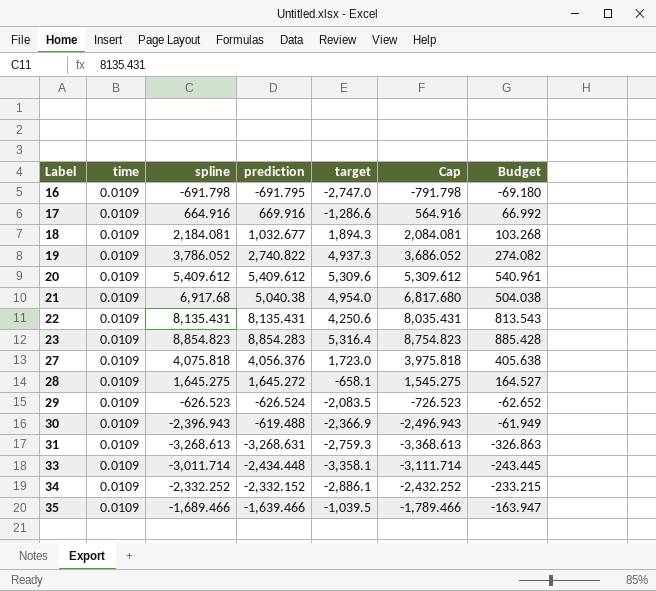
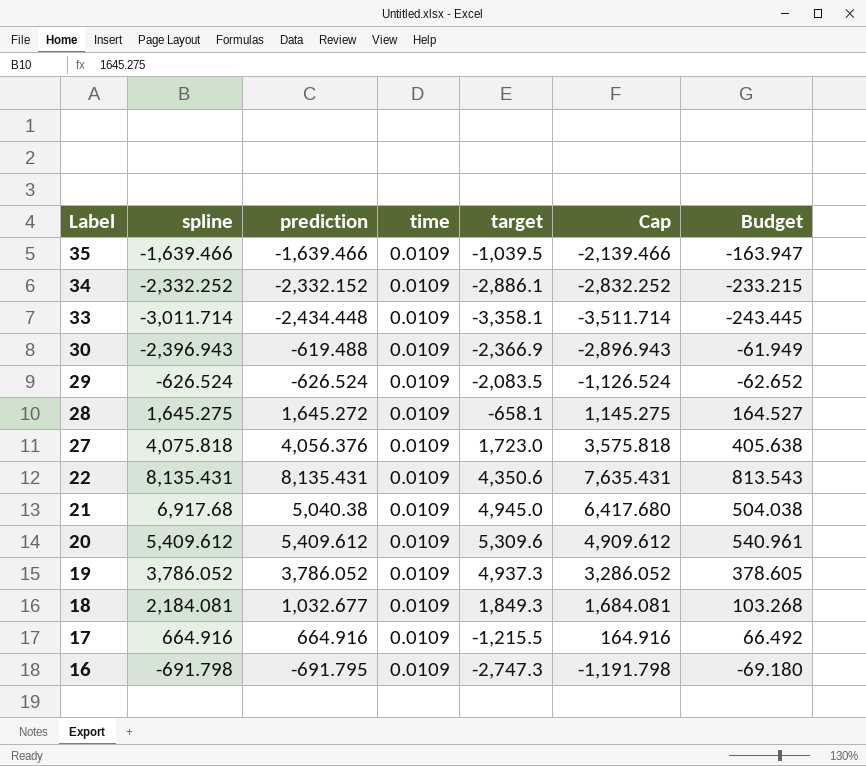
row order: Label ascending -> Label descending
column time | position: 2 -> 4
column Cap | formula: [spline] - 100 -> [spline] - 500
row 23: 0.0109 | 8,854.823 | 8,854.283 | 5,316.4 | 8,754.823 | 885.428 -> none
row 31: 0.0109 | -3,268.613 | -3,268.631 | -2,759.3 | -3,368.613 | -326.863 -> none
35 | spline: -1,689.466 -> -1,639.466
29 | spline: -626.523 -> -626.524
22 | target: 4,250.6 -> 4,350.6
21 | target: 4,954.0 -> 4,945.0
19 | prediction: 2,740.822 -> 3,786.052
19 | Budget: 274.082 -> 378.605
18 | target: 1,894.3 -> 1,849.3
17 | prediction: 669.916 -> 664.916
17 | target: -1,286.6 -> -1,215.5
17 | Budget: 66.992 -> 66.492
16 | target: -2,747.0 -> -2,747.3

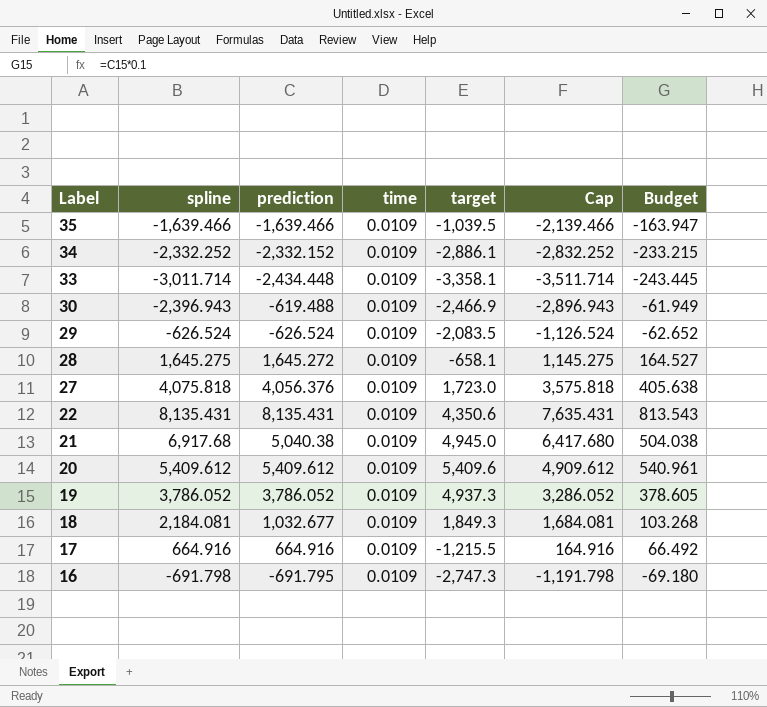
30 | target: -2,366.9 -> -2,466.9
20 | target: 5,309.6 -> 5,409.6

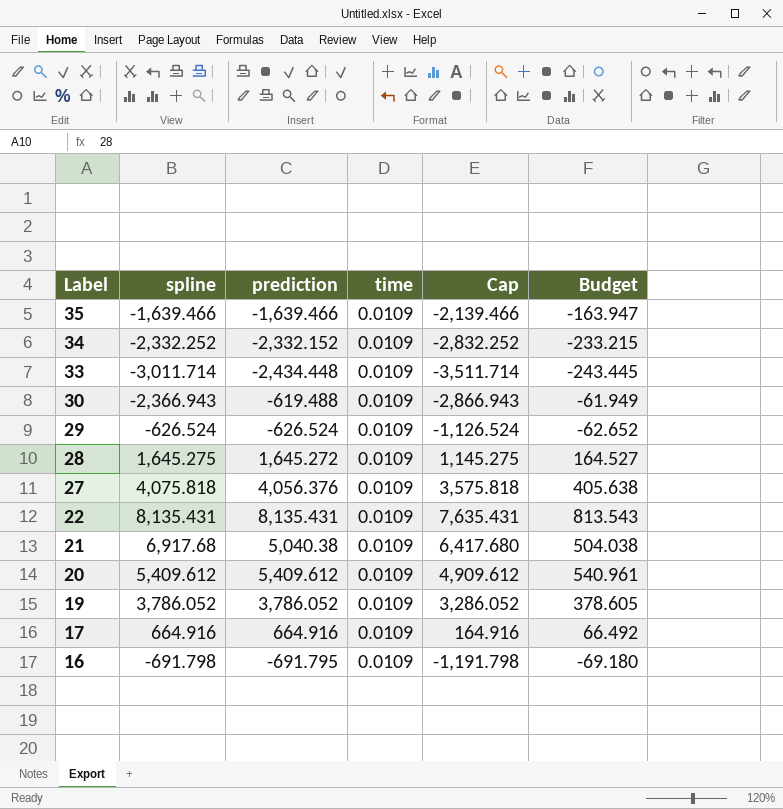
column target | position: 5 -> none
row 18: 2,184.081 | 1,032.677 | 0.0109 | 1,849.3 | 1,684.081 | 103.268 -> none
30 | spline: -2,396.943 -> -2,366.943
30 | Cap: -2,896.943 -> -2,866.943

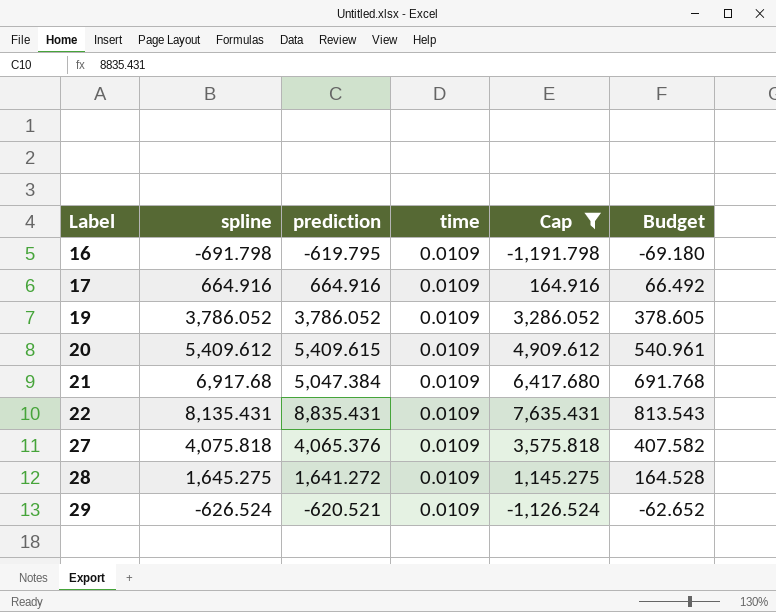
filter: none -> Cap >= -1,191.798
row order: Label descending -> Label ascending
column Budget | formula: [prediction] * 0.1 -> [spline] * 0.1
16 | prediction: -691.795 -> -619.795
20 | prediction: 5,409.612 -> 5,409.615
21 | prediction: 5,040.38 -> 5,047.384
22 | prediction: 8,135.431 -> 8,835.431
27 | prediction: 4,056.376 -> 4,065.376
28 | prediction: 1,645.272 -> 1,641.272
29 | prediction: -626.524 -> -620.521

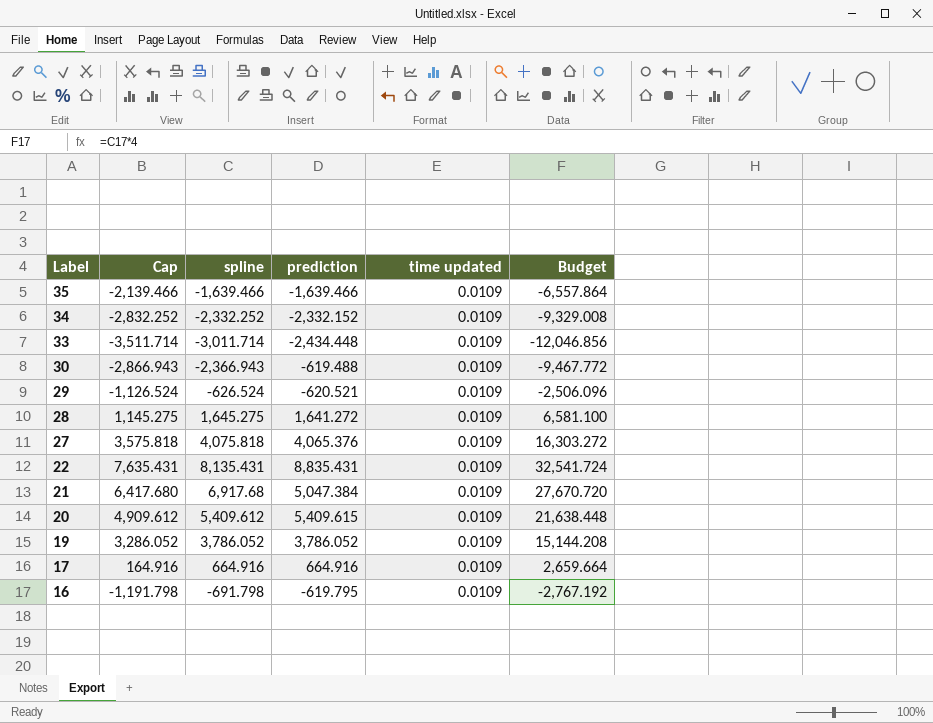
filter: Cap >= -1,191.798 -> none
row order: Label ascending -> Label descending
column Cap | position: 5 -> 2
column name: time -> time updated
column Budget | formula: [spline] * 0.1 -> [spline] * 4

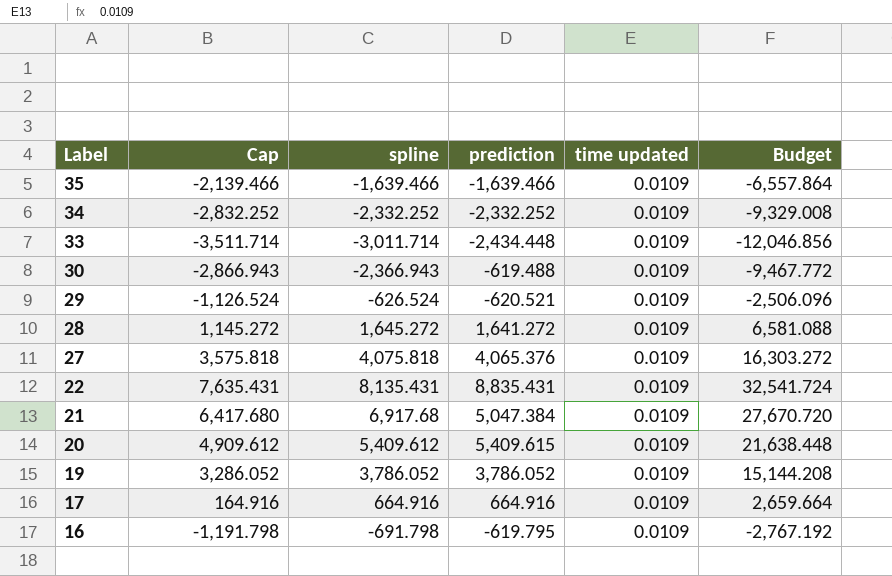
34 | prediction: -2,332.152 -> -2,332.252
28 | Cap: 1,145.275 -> 1,145.272
28 | spline: 1,645.275 -> 1,645.272
28 | Budget: 6,581.100 -> 6,581.088

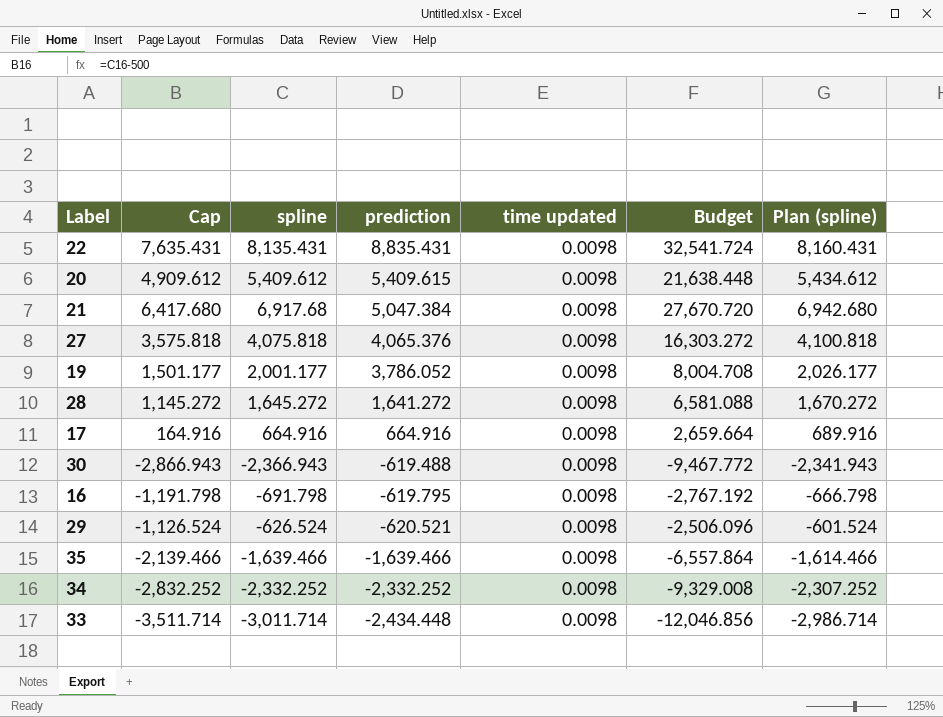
row order: Label descending -> prediction descending
column Plan (spline) | formula: none -> [spline] + 25
22 | time updated: 0.0109 -> 0.0098
20 | time updated: 0.0109 -> 0.0098
21 | time updated: 0.0109 -> 0.0098
27 | time updated: 0.0109 -> 0.0098
19 | Cap: 3,286.052 -> 1,501.177
19 | spline: 3,786.052 -> 2,001.177
19 | time updated: 0.0109 -> 0.0098
19 | Budget: 15,144.208 -> 8,004.708
28 | time updated: 0.0109 -> 0.0098
17 | time updated: 0.0109 -> 0.0098
30 | time updated: 0.0109 -> 0.0098
16 | time updated: 0.0109 -> 0.0098
29 | time updated: 0.0109 -> 0.0098
35 | time updated: 0.0109 -> 0.0098
34 | time updated: 0.0109 -> 0.0098
33 | time updated: 0.0109 -> 0.0098

